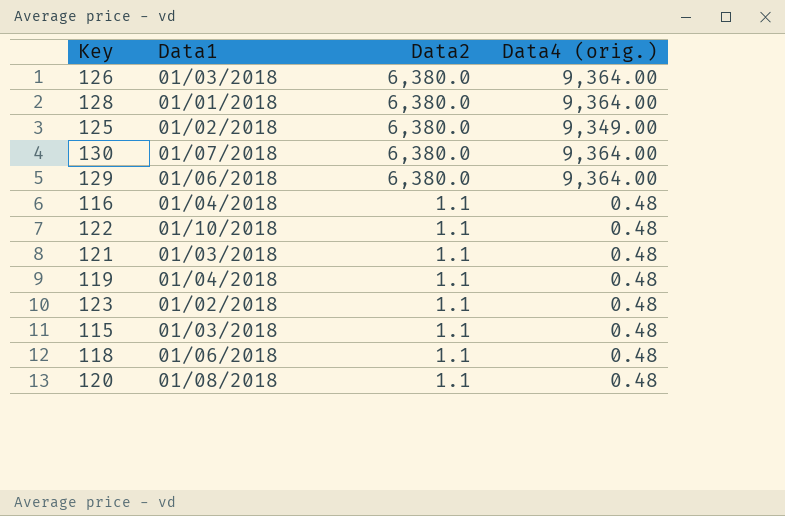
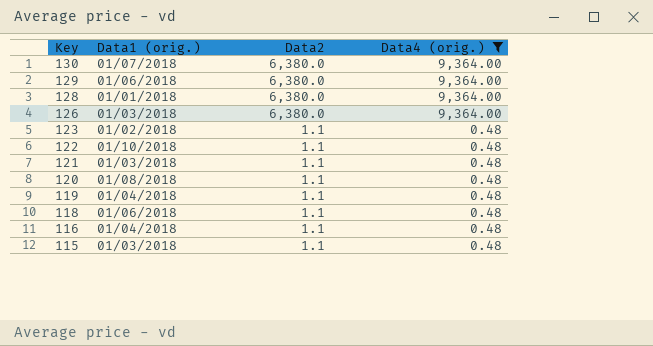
filter: none -> Data4 (orig.) != 9,349.00
row order: Data2 descending -> Key descending
column name: Data1 -> Data1 (orig.)

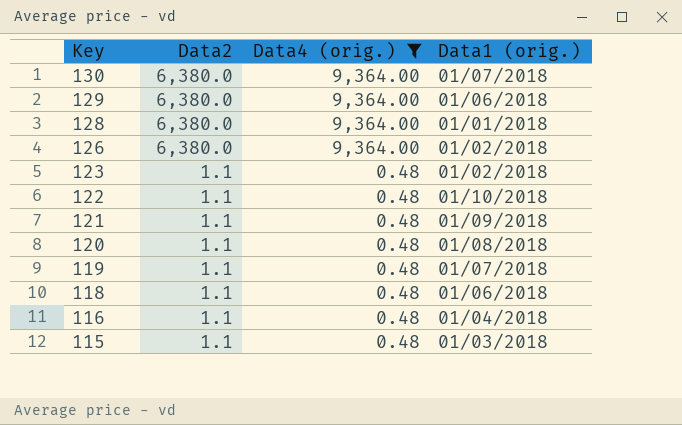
column Data1 (orig.) | position: 2 -> 4
126 | Data1 (orig.): 01/03/2018 -> 01/02/2018
121 | Data1 (orig.): 01/03/2018 -> 01/09/2018
119 | Data1 (orig.): 01/04/2018 -> 01/07/2018

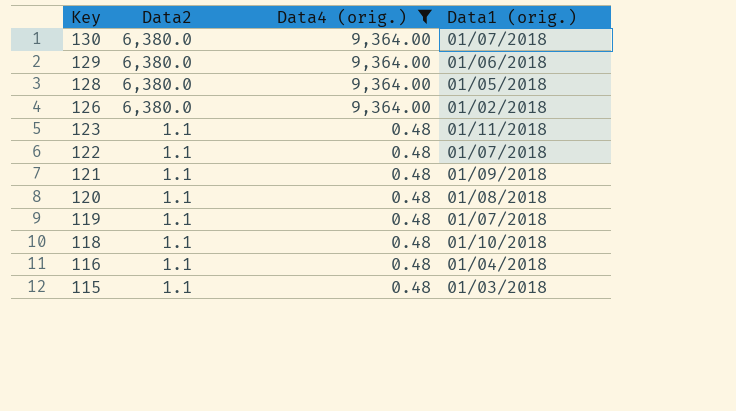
128 | Data1 (orig.): 01/01/2018 -> 01/05/2018
123 | Data1 (orig.): 01/02/2018 -> 01/11/2018
122 | Data1 (orig.): 01/10/2018 -> 01/07/2018
118 | Data1 (orig.): 01/06/2018 -> 01/10/2018

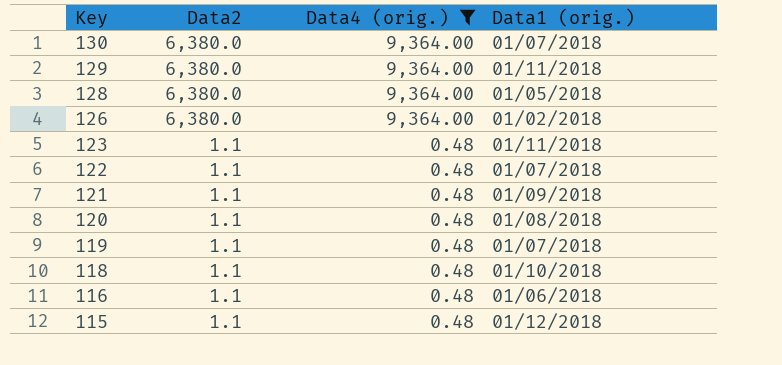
129 | Data1 (orig.): 01/06/2018 -> 01/11/2018
116 | Data1 (orig.): 01/04/2018 -> 01/06/2018
115 | Data1 (orig.): 01/03/2018 -> 01/12/2018

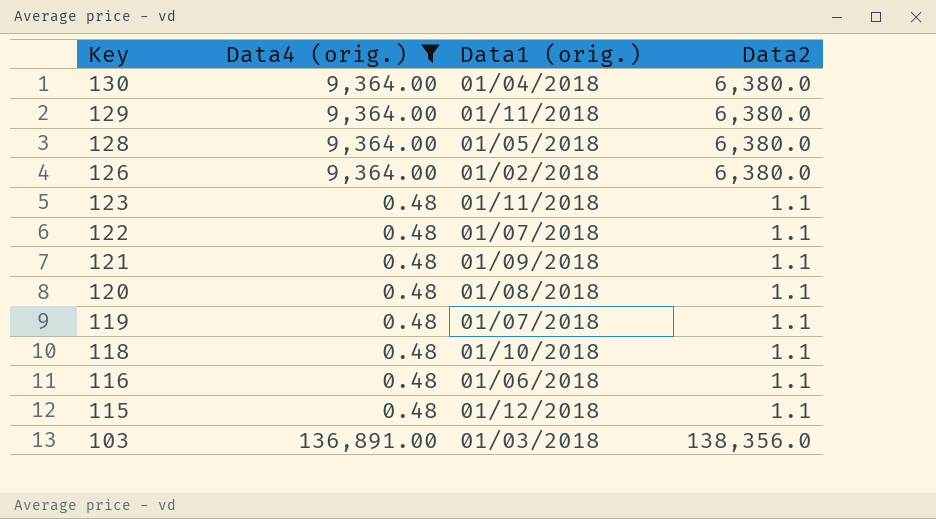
column Data2 | position: 2 -> 4
130 | Data1 (orig.): 01/07/2018 -> 01/04/2018
row 103: none -> 136,891.00 | 01/03/2018 | 138,356.0

